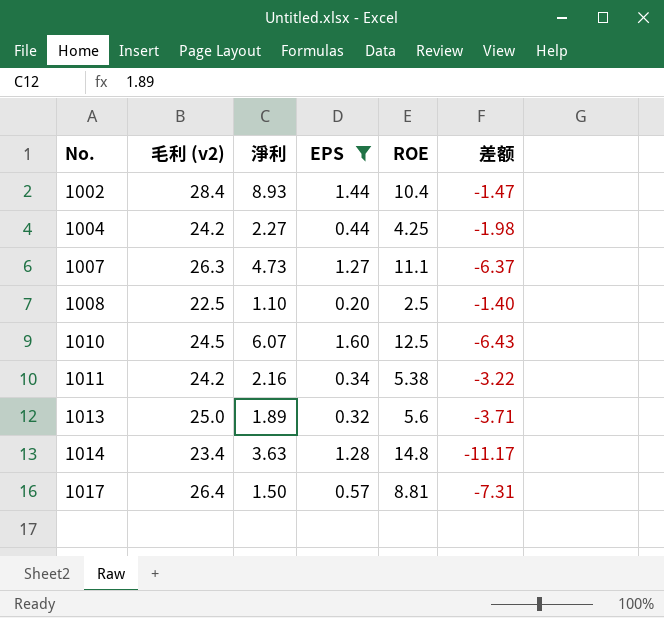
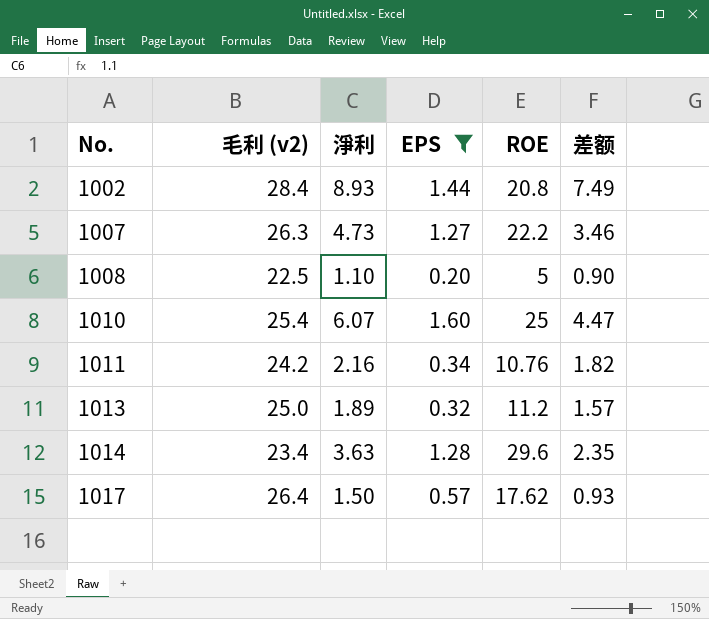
column 差额 | formula: [淨利] - [ROE] -> [淨利] - [EPS]
row 1004: 24.2 | 2.27 | 0.44 | 4.25 | -1.98 -> none
1002 | ROE: 10.4 -> 20.8
1007 | ROE: 11.1 -> 22.2
1008 | ROE: 2.5 -> 5
1010 | 毛利 (v2): 24.5 -> 25.4
1010 | ROE: 12.5 -> 25
1011 | ROE: 5.38 -> 10.76
1013 | ROE: 5.6 -> 11.2
1014 | ROE: 14.8 -> 29.6
1017 | ROE: 8.81 -> 17.62

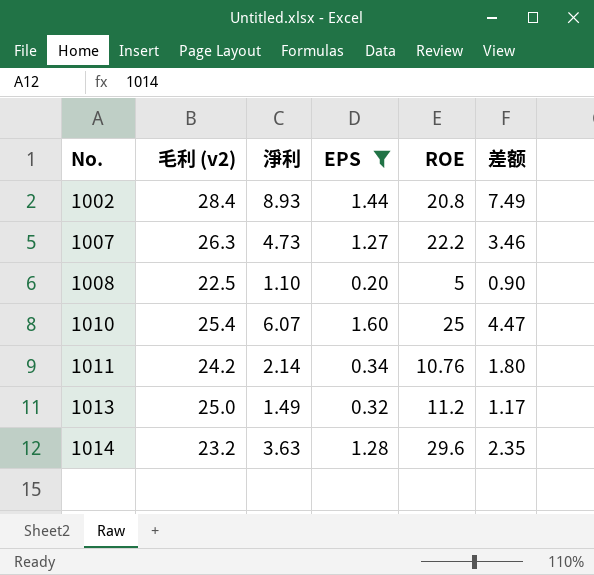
row 1017: 26.4 | 1.50 | 0.57 | 17.62 | 0.93 -> none
1011 | 淨利: 2.16 -> 2.14
1011 | 差额: 1.82 -> 1.80
1013 | 淨利: 1.89 -> 1.49
1013 | 差额: 1.57 -> 1.17
1014 | 毛利 (v2): 23.4 -> 23.2

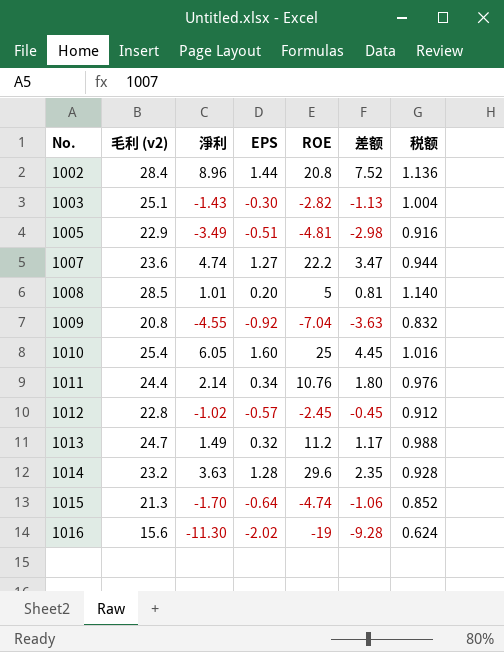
filter: EPS >= 0.20 -> none
column 税额 | formula: none -> [毛利 (v2)] * 0.04
1002 | 淨利: 8.93 -> 8.96
1002 | 差额: 7.49 -> 7.52
1007 | 毛利 (v2): 26.3 -> 23.6
1007 | 淨利: 4.73 -> 4.74
1007 | 差额: 3.46 -> 3.47
1008 | 毛利 (v2): 22.5 -> 28.5
1008 | 淨利: 1.10 -> 1.01
1008 | 差额: 0.90 -> 0.81
1010 | 淨利: 6.07 -> 6.05
1010 | 差额: 4.47 -> 4.45
1011 | 毛利 (v2): 24.2 -> 24.4
1013 | 毛利 (v2): 25.0 -> 24.7

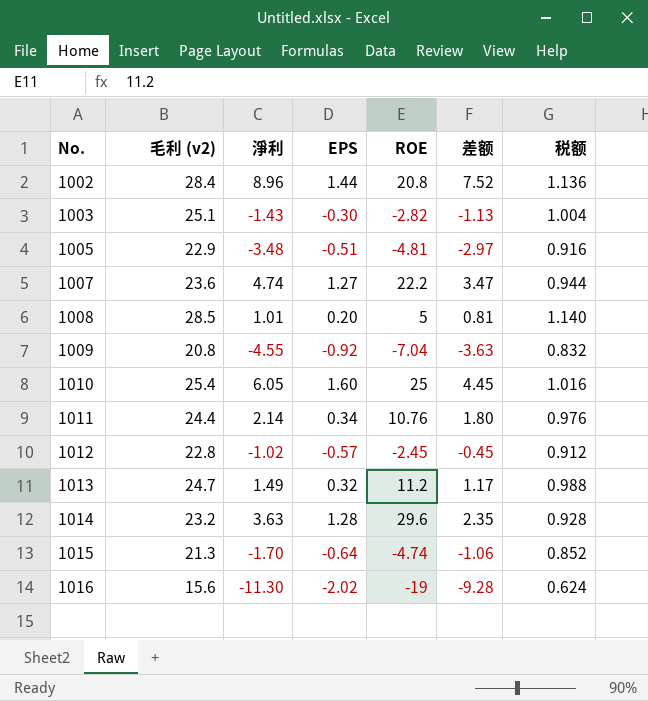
1005 | 淨利: -3.49 -> -3.48
1005 | 差额: -2.98 -> -2.97

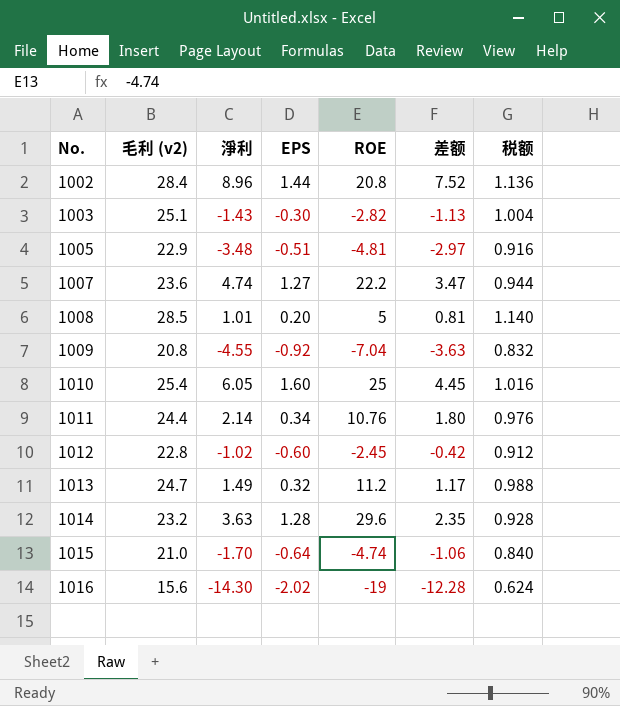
1012 | EPS: -0.57 -> -0.60
1012 | 差额: -0.45 -> -0.42
1015 | 毛利 (v2): 21.3 -> 21.0
1015 | 税额: 0.852 -> 0.840
1016 | 淨利: -11.30 -> -14.30
1016 | 差额: -9.28 -> -12.28

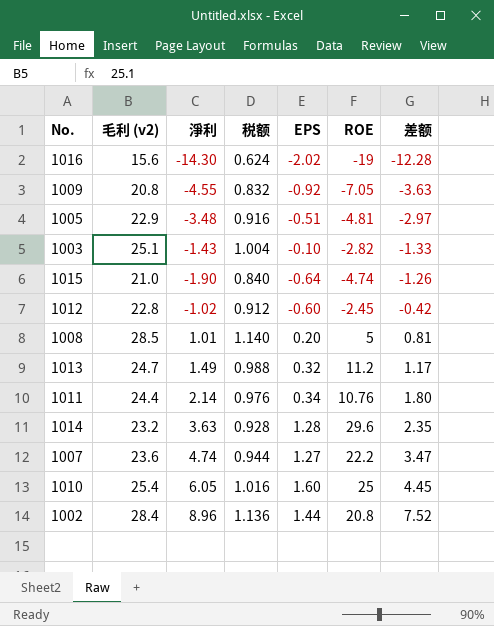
row order: No. ascending -> 差额 ascending
column 税额 | position: 7 -> 4
1009 | ROE: -7.04 -> -7.05
1003 | EPS: -0.30 -> -0.10
1003 | 差额: -1.13 -> -1.33
1015 | 淨利: -1.70 -> -1.90
1015 | 差额: -1.06 -> -1.26

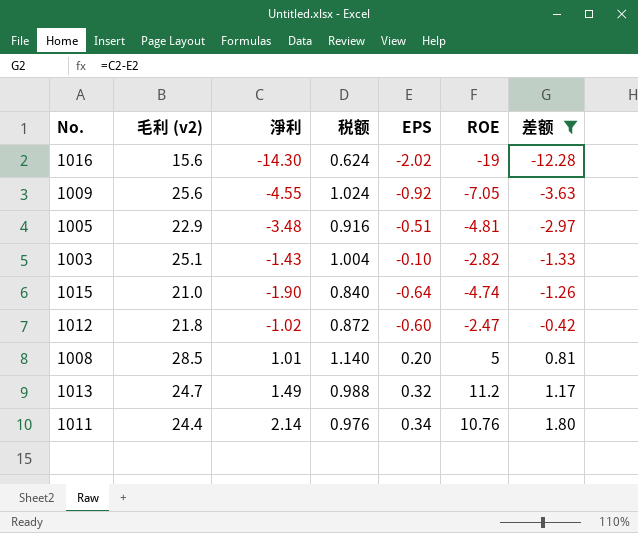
filter: none -> 差额 <= 1.80
1009 | 毛利 (v2): 20.8 -> 25.6
1009 | 税额: 0.832 -> 1.024
1012 | 毛利 (v2): 22.8 -> 21.8
1012 | 税额: 0.912 -> 0.872
1012 | ROE: -2.45 -> -2.47

